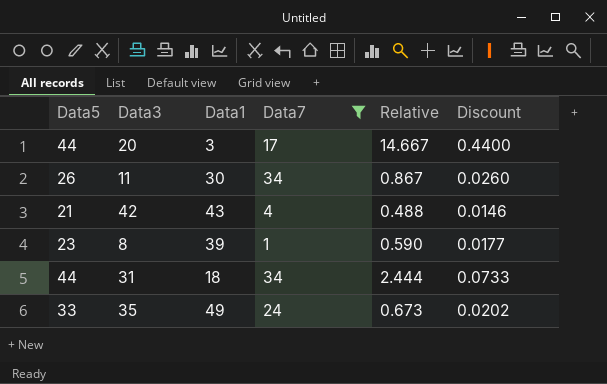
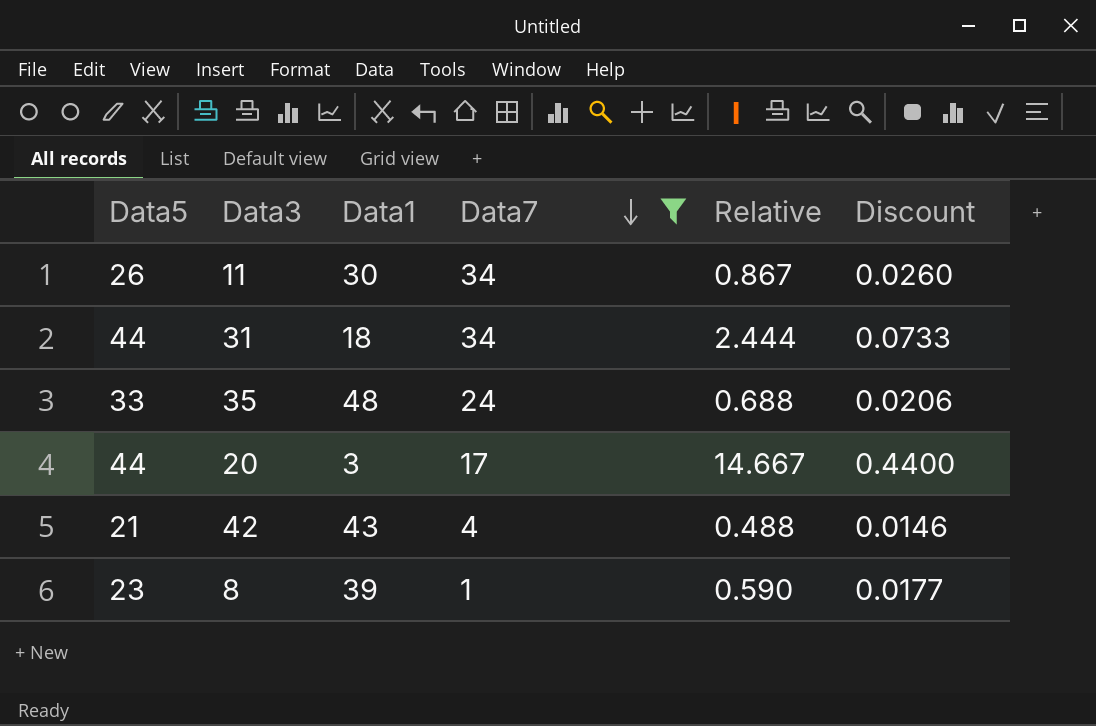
row order: none -> Data7 descending
35 | Data1: 49 -> 48
35 | Relative: 0.673 -> 0.688
35 | Discount: 0.0202 -> 0.0206

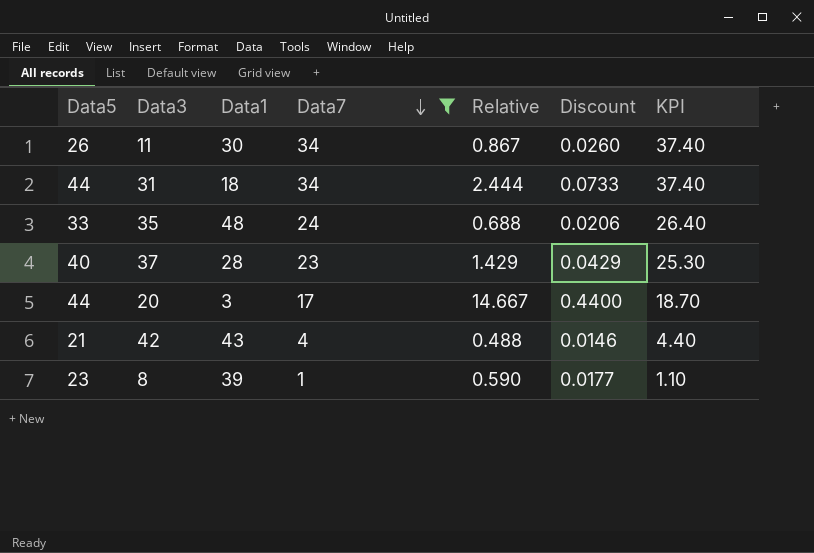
column KPI | formula: none -> [Data7] * 1.1
row 37: none -> 40 | 28 | 23 | 1.429 | 0.0429 | 25.30

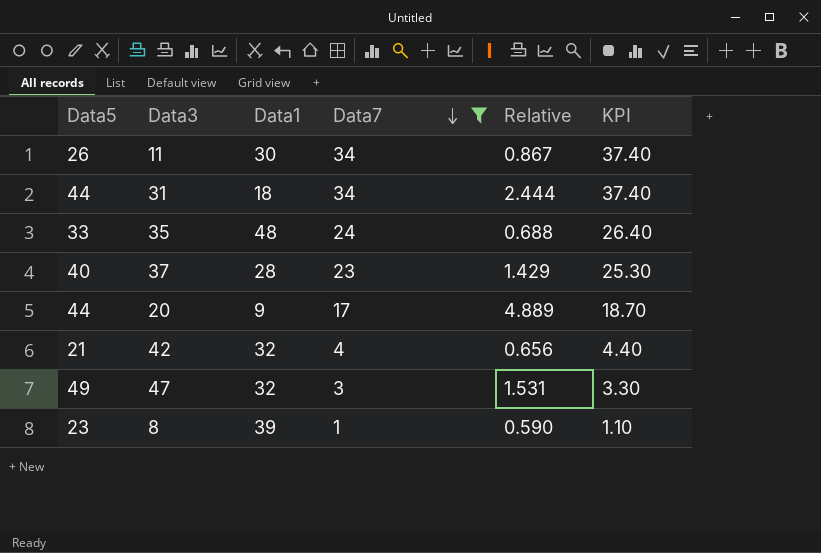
column Discount | formula: [Relative] * 0.03 -> none
20 | Data1: 3 -> 9
20 | Relative: 14.667 -> 4.889
42 | Data1: 43 -> 32
42 | Relative: 0.488 -> 0.656
row 47: none -> 49 | 32 | 3 | 1.531 | 3.30

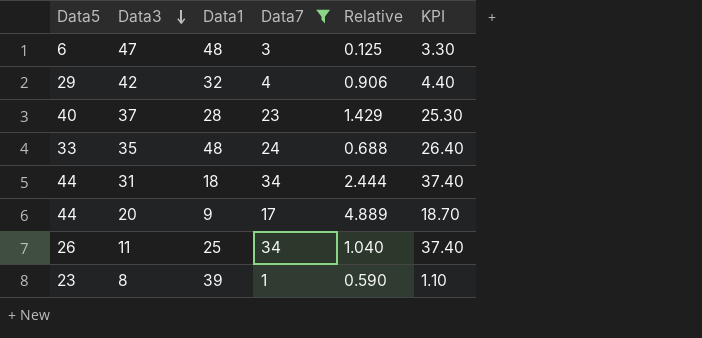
row order: Data7 descending -> Data3 descending
47 | Data5: 49 -> 6
47 | Data1: 32 -> 48
47 | Relative: 1.531 -> 0.125
42 | Data5: 21 -> 29
42 | Relative: 0.656 -> 0.906
11 | Data1: 30 -> 25
11 | Relative: 0.867 -> 1.040

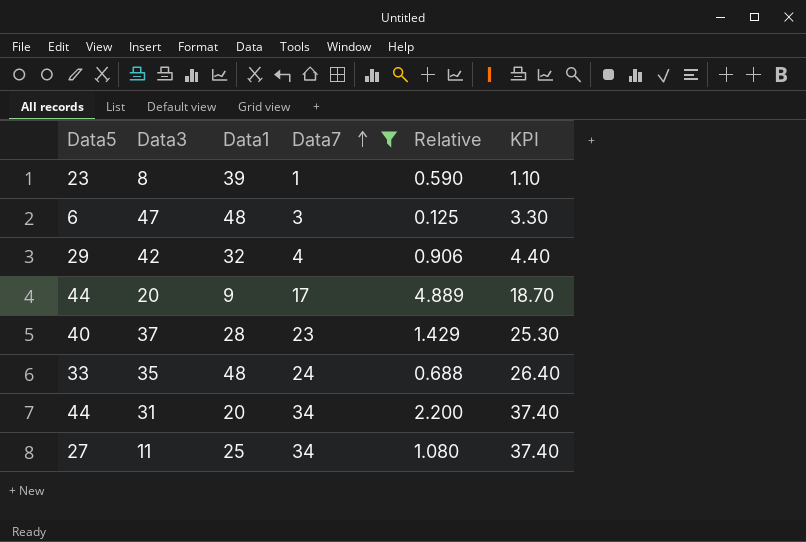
row order: Data3 descending -> Data7 ascending
31 | Data1: 18 -> 20
31 | Relative: 2.444 -> 2.200
11 | Data5: 26 -> 27
11 | Relative: 1.040 -> 1.080

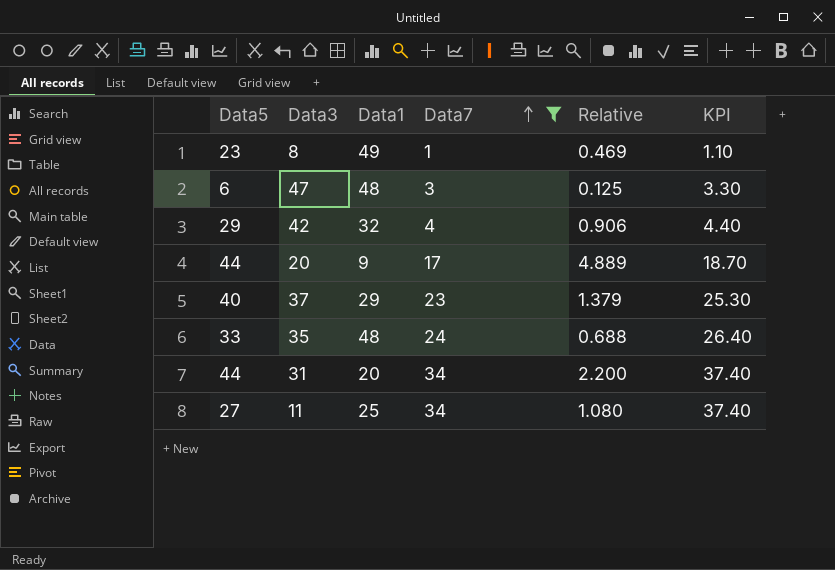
8 | Data1: 39 -> 49
8 | Relative: 0.590 -> 0.469
37 | Data1: 28 -> 29
37 | Relative: 1.429 -> 1.379

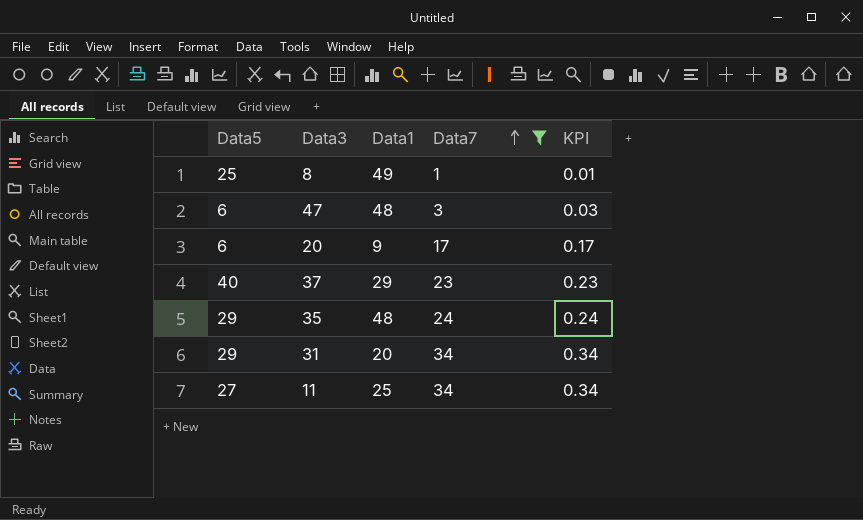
column Relative | formula: [Data5] / [Data1] -> none
column KPI | formula: [Data7] * 1.1 -> [Data7] * 0.01
row 42: 29 | 32 | 4 | 0.906 | 4.40 -> none
8 | Data5: 23 -> 25
20 | Data5: 44 -> 6
35 | Data5: 33 -> 29
31 | Data5: 44 -> 29

